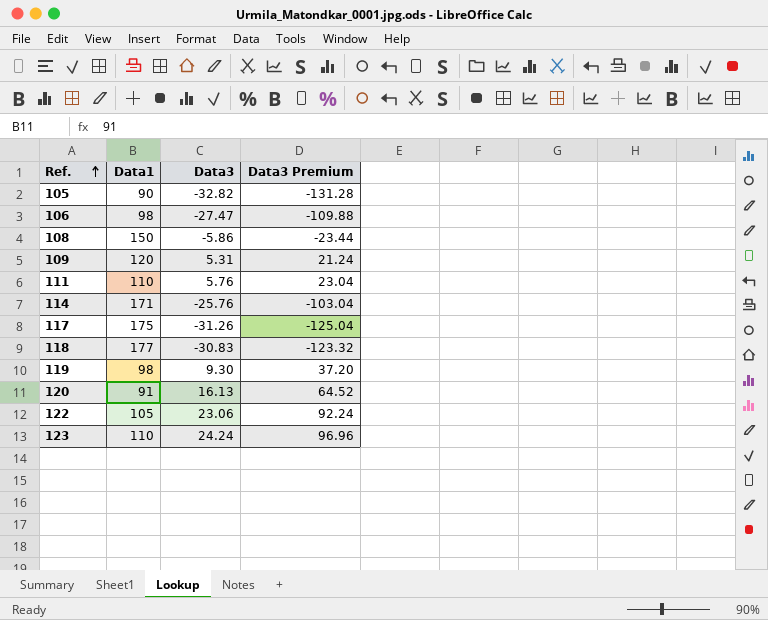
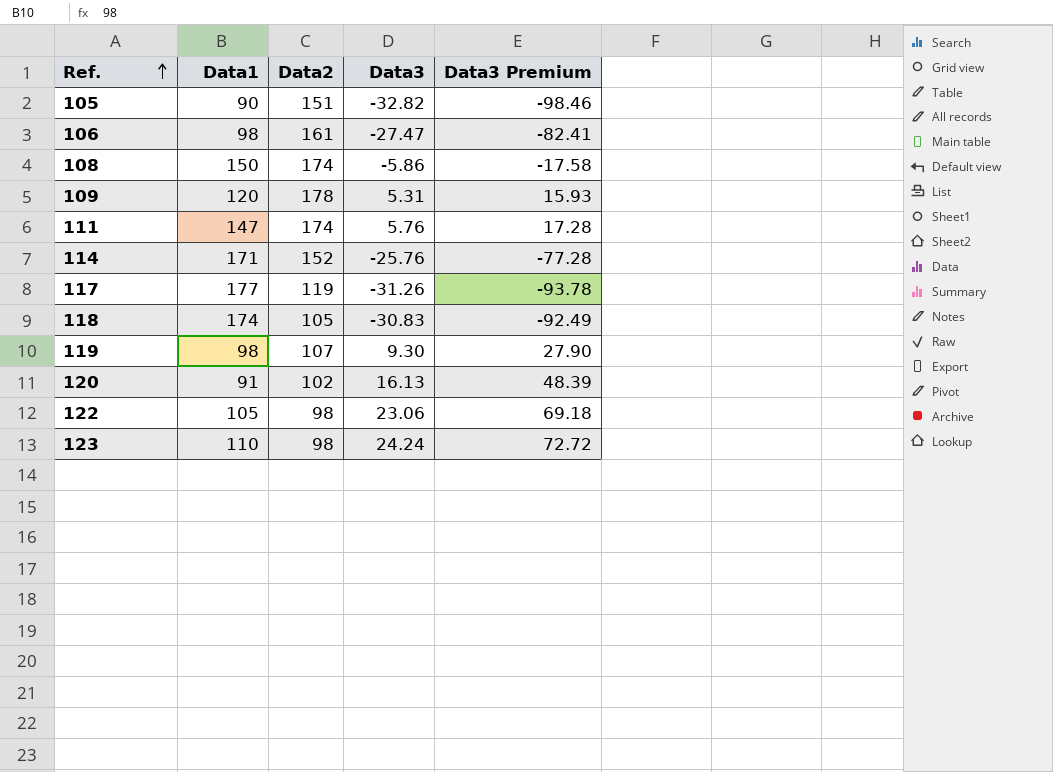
column Data2 | position: none -> 3
column Data3 Premium | formula: [Data3] * 4 -> [Data3] * 3
111 | Data1: 110 -> 147
117 | Data1: 175 -> 177
118 | Data1: 177 -> 174

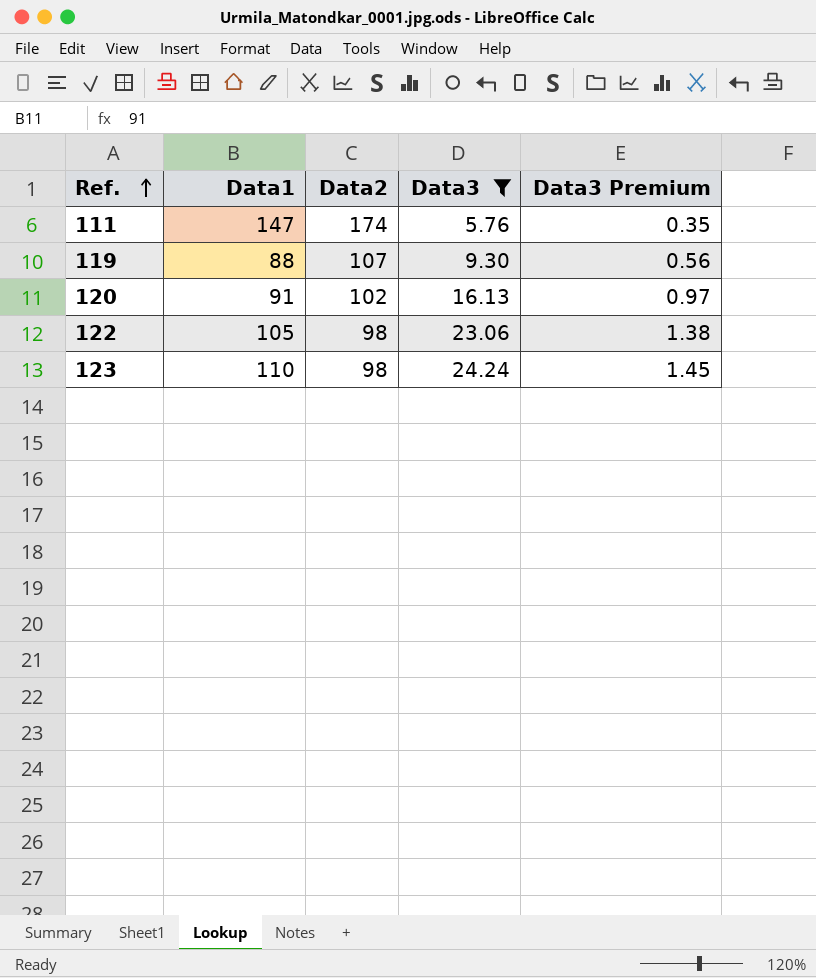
filter: none -> Data3 >= 5.76
column Data3 Premium | formula: [Data3] * 3 -> [Data3] * 0.06
119 | Data1: 98 -> 88

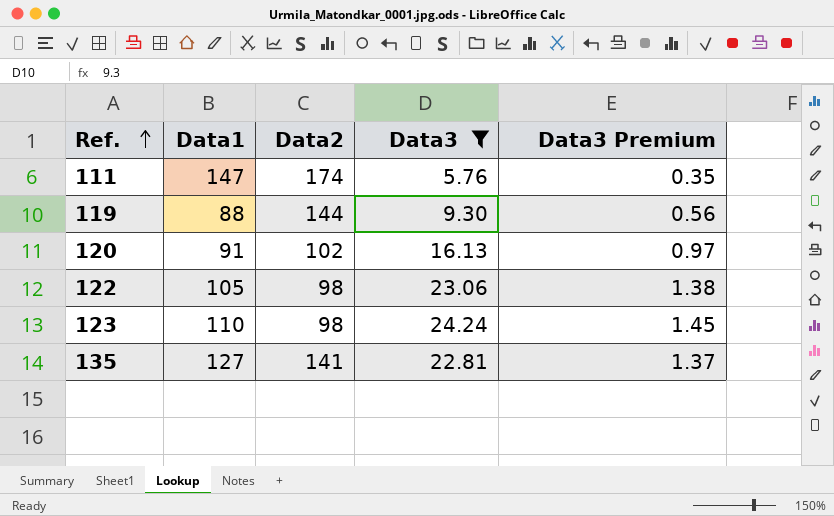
119 | Data2: 107 -> 144
row 135: none -> 127 | 141 | 22.81 | 1.37

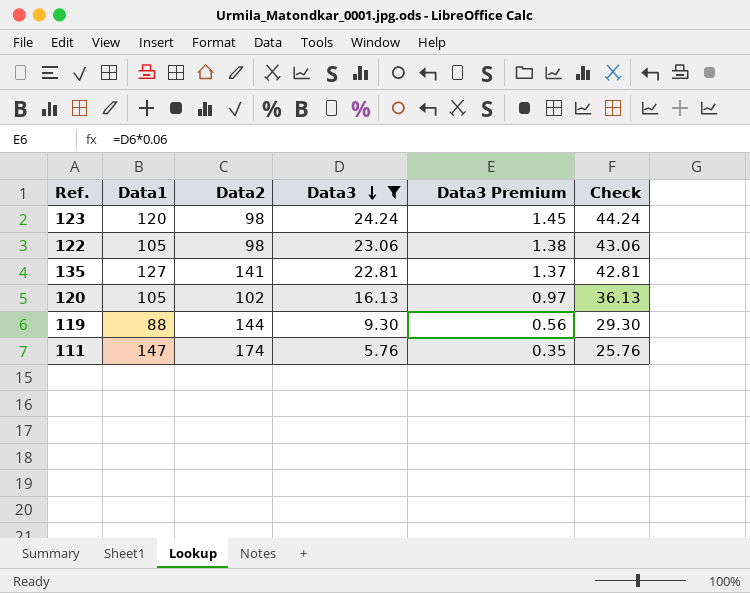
row order: Ref. ascending -> Data3 descending
column Check | formula: none -> [Data3] + 20
123 | Data1: 110 -> 120
120 | Data1: 91 -> 105

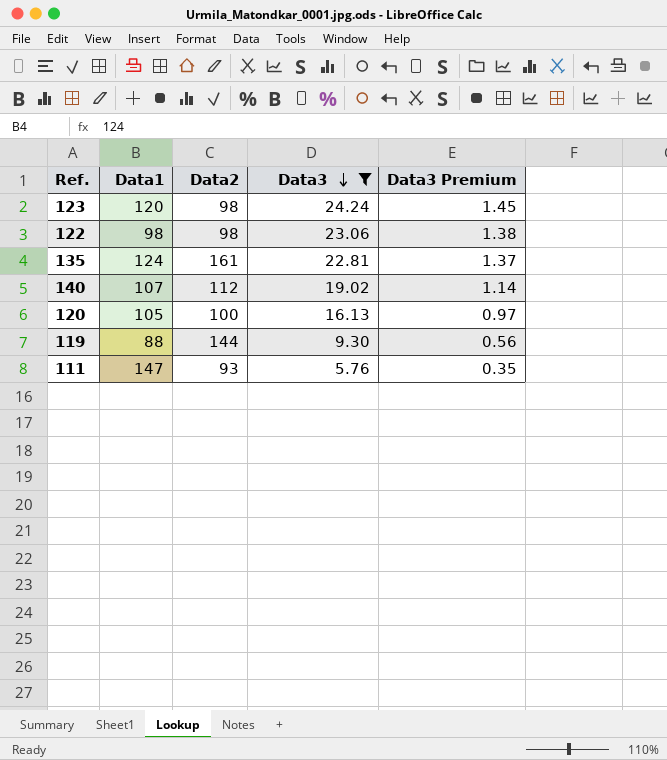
column Check | formula: [Data3] + 20 -> none
122 | Data1: 105 -> 98
135 | Data1: 127 -> 124
135 | Data2: 141 -> 161
row 140: none -> 107 | 112 | 19.02 | 1.14
120 | Data2: 102 -> 100
111 | Data2: 174 -> 93

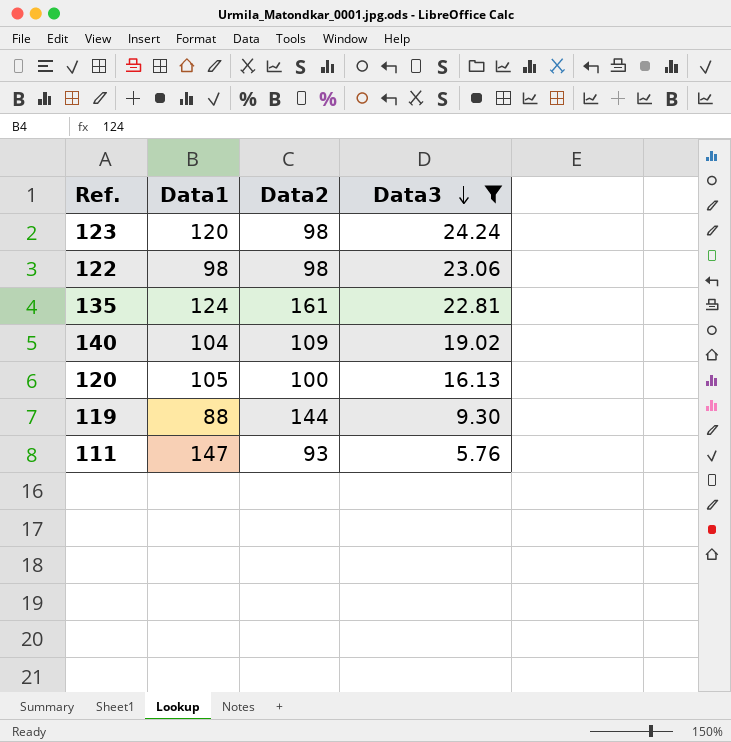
column Data3 Premium | formula: [Data3] * 0.06 -> none
140 | Data1: 107 -> 104
140 | Data2: 112 -> 109

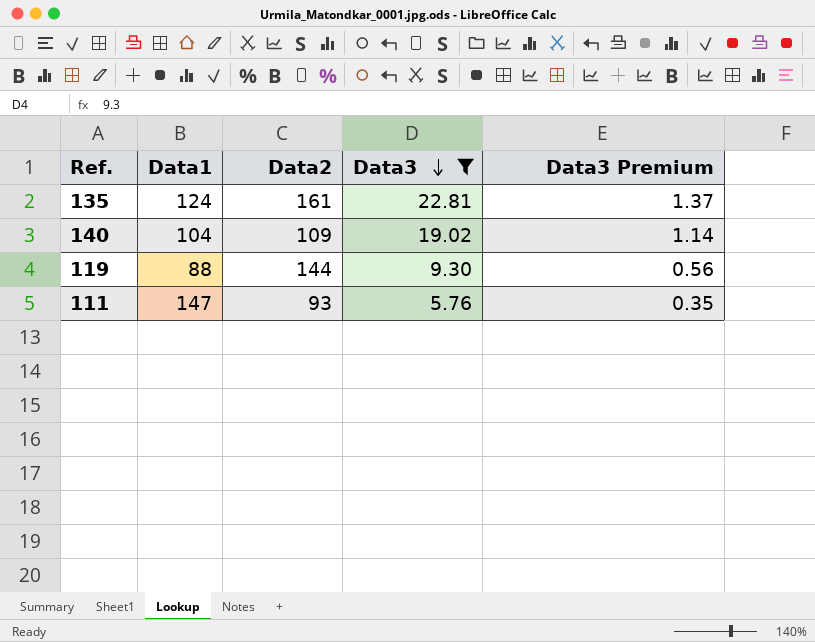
column Data3 Premium | formula: none -> [Data3] * 0.06
row 123: 120 | 98 | 24.24 -> none
row 122: 98 | 98 | 23.06 -> none
row 120: 105 | 100 | 16.13 -> none

